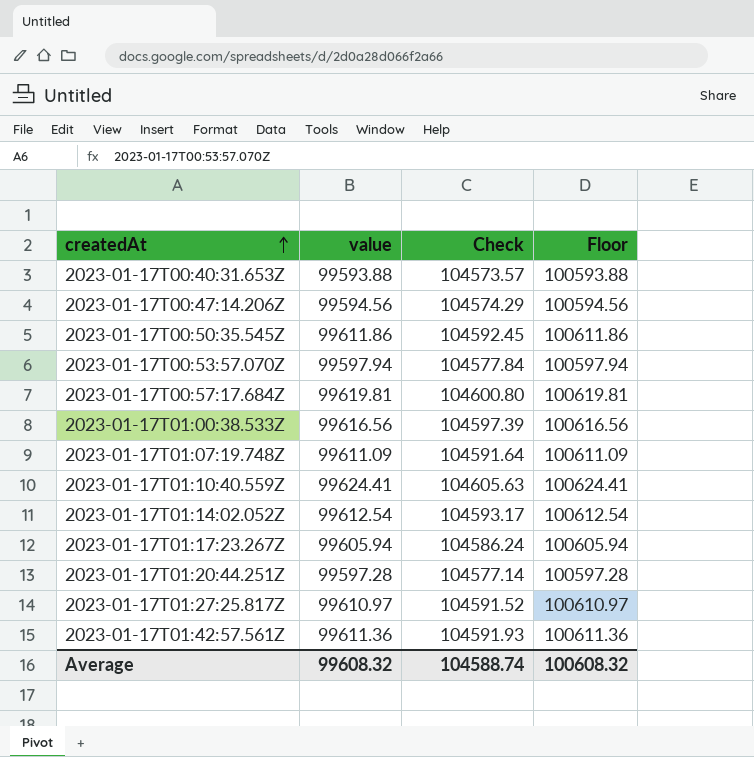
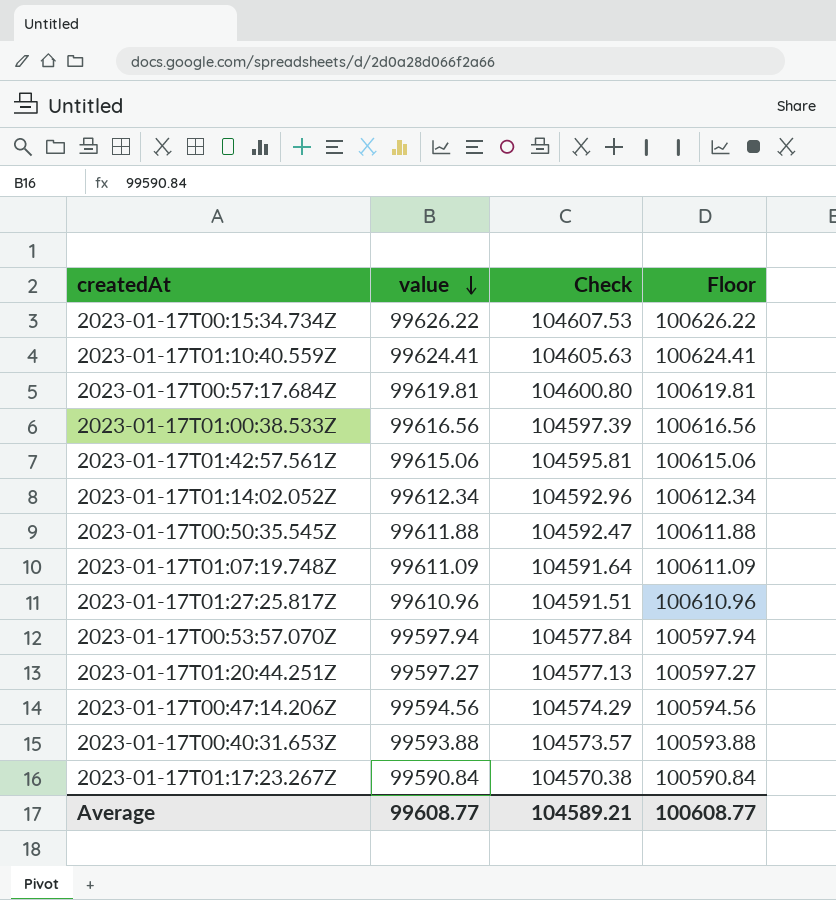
row order: createdAt ascending -> value descending
row 2023-01-17T00:15:34.734Z: none -> 99626.22 | 104607.53 | 100626.22
2023-01-17T01:42:57.561Z | value: 99611.36 -> 99615.06
2023-01-17T01:42:57.561Z | Check: 104591.93 -> 104595.81
2023-01-17T01:42:57.561Z | Floor: 100611.36 -> 100615.06
2023-01-17T01:14:02.052Z | value: 99612.54 -> 99612.34
2023-01-17T01:14:02.052Z | Check: 104593.17 -> 104592.96
2023-01-17T01:14:02.052Z | Floor: 100612.54 -> 100612.34
2023-01-17T00:50:35.545Z | value: 99611.86 -> 99611.88
2023-01-17T00:50:35.545Z | Check: 104592.45 -> 104592.47
2023-01-17T00:50:35.545Z | Floor: 100611.86 -> 100611.88
2023-01-17T01:27:25.817Z | value: 99610.97 -> 99610.96
2023-01-17T01:27:25.817Z | Check: 104591.52 -> 104591.51
2023-01-17T01:27:25.817Z | Floor: 100610.97 -> 100610.96
2023-01-17T01:20:44.251Z | value: 99597.28 -> 99597.27
2023-01-17T01:20:44.251Z | Check: 104577.14 -> 104577.13
2023-01-17T01:20:44.251Z | Floor: 100597.28 -> 100597.27
2023-01-17T01:17:23.267Z | value: 99605.94 -> 99590.84
2023-01-17T01:17:23.267Z | Check: 104586.24 -> 104570.38
2023-01-17T01:17:23.267Z | Floor: 100605.94 -> 100590.84
Average | value: 99608.32 -> 99608.77
Average | Check: 104588.74 -> 104589.21
Average | Floor: 100608.32 -> 100608.77

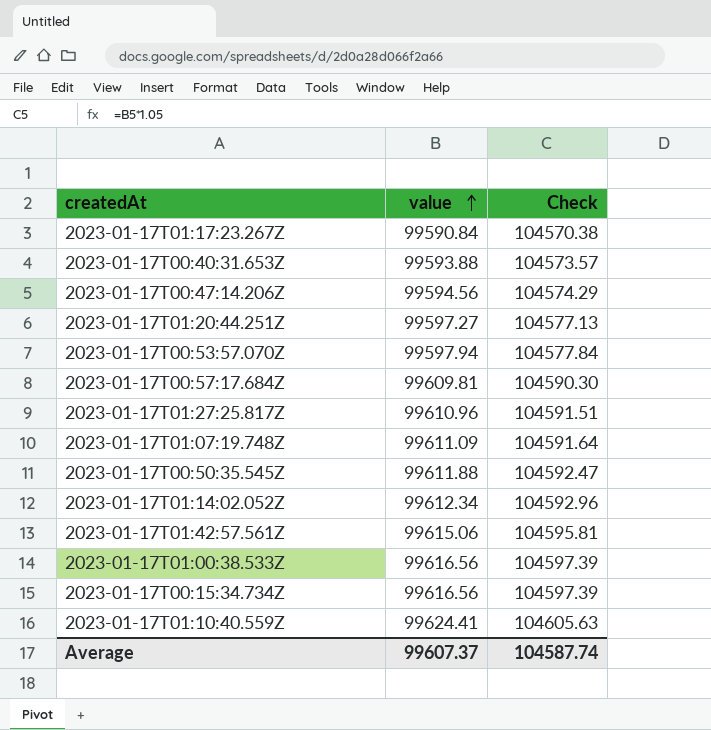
row order: value descending -> value ascending
column Floor | formula: [value] + 1000 -> none
2023-01-17T00:57:17.684Z | value: 99619.81 -> 99609.81
2023-01-17T00:57:17.684Z | Check: 104600.80 -> 104590.30
2023-01-17T00:15:34.734Z | value: 99626.22 -> 99616.56
2023-01-17T00:15:34.734Z | Check: 104607.53 -> 104597.39
Average | value: 99608.77 -> 99607.37
Average | Check: 104589.21 -> 104587.74

